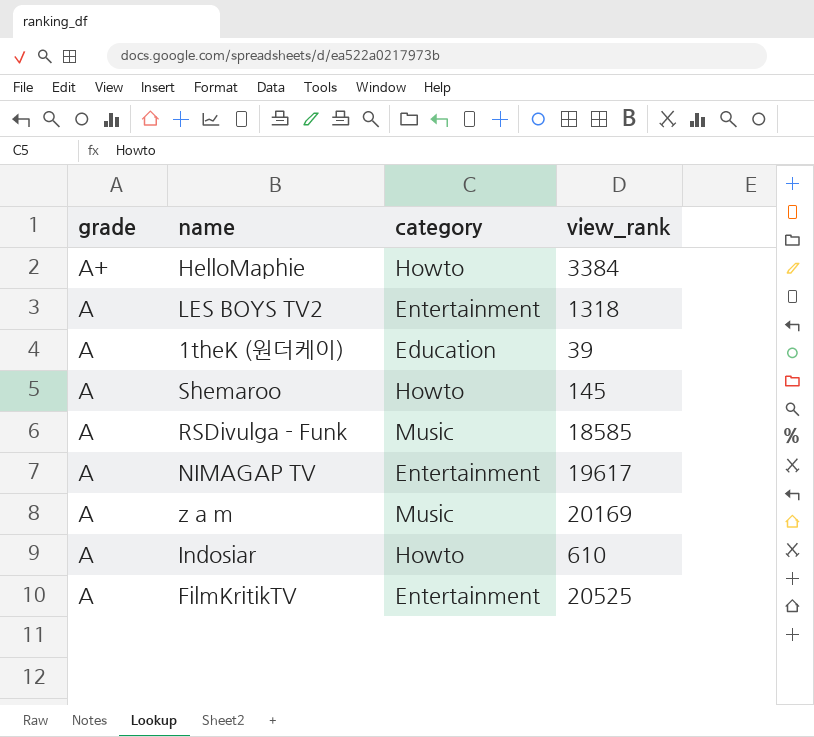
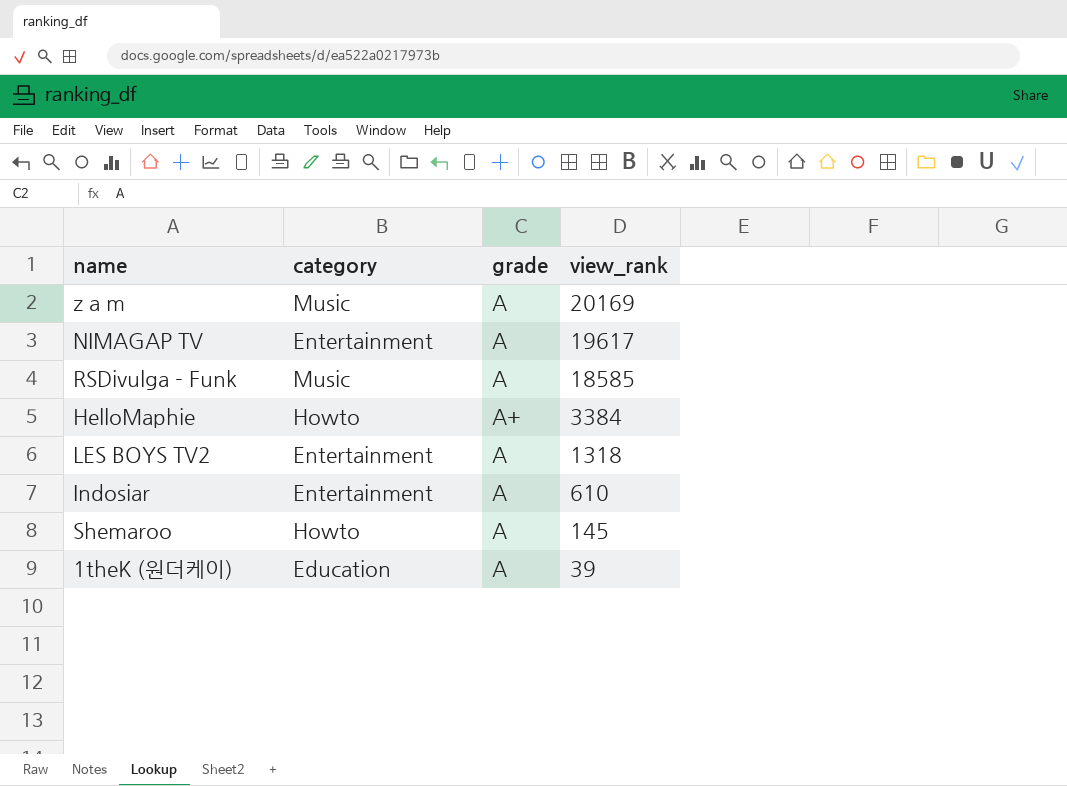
row order: grade descending -> view_rank descending
column grade | position: 1 -> 3
row FilmKritikTV: A | Entertainment | 20525 -> none
Indosiar | category: Howto -> Entertainment

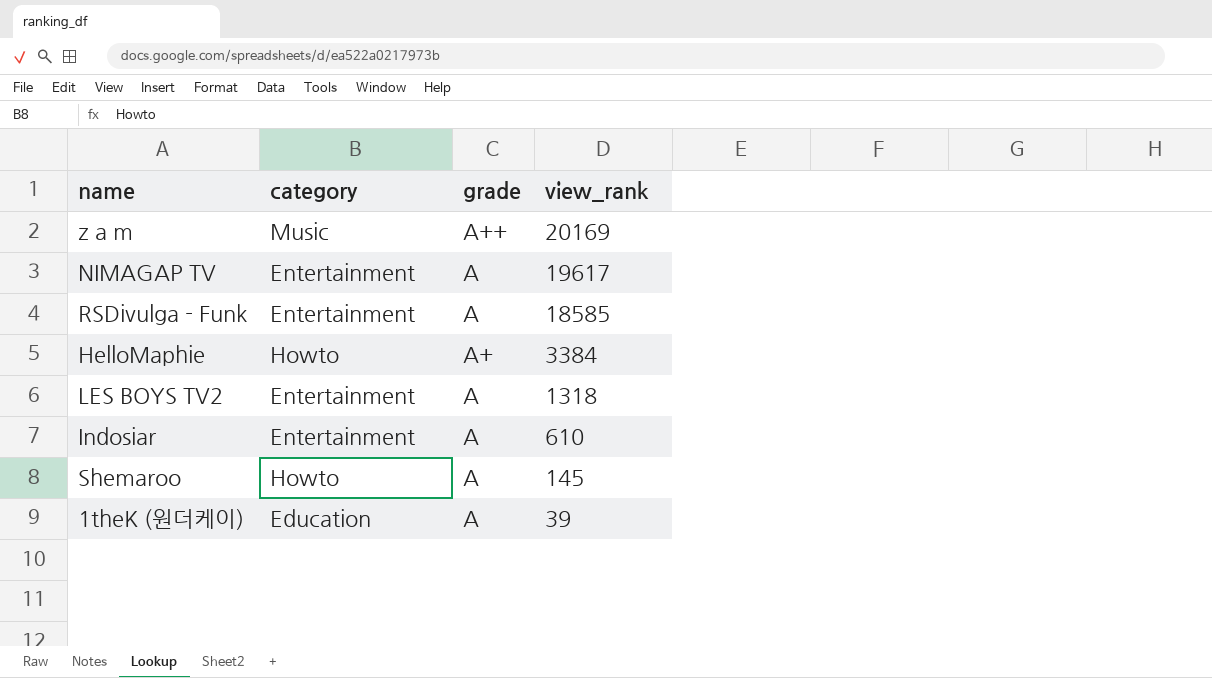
z a m | grade: A -> A++
RSDivulga - Funk | category: Music -> Entertainment

